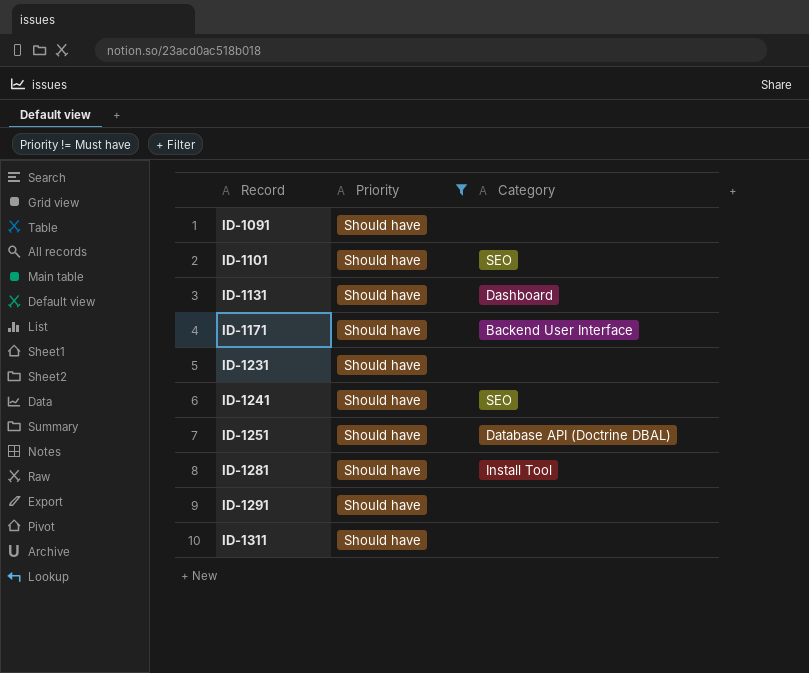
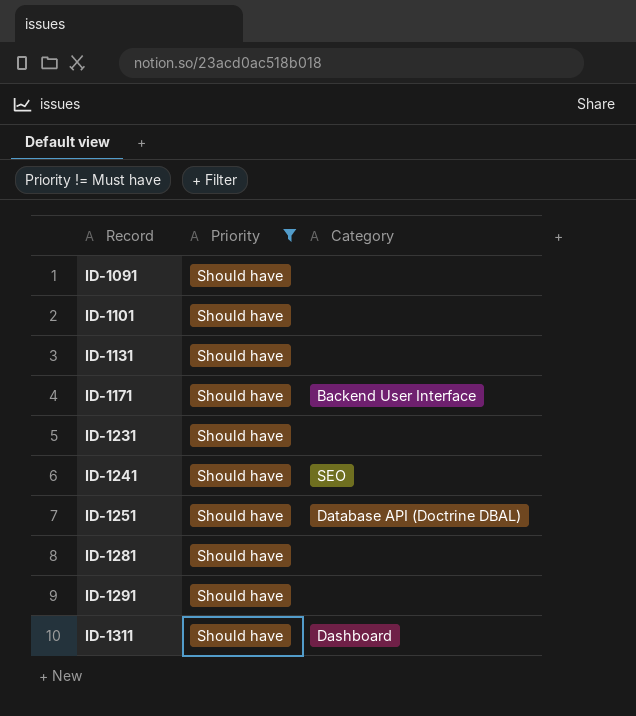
ID-1101 | Category: SEO -> none
ID-1131 | Category: Dashboard -> none
ID-1281 | Category: Install Tool -> none
ID-1311 | Category: none -> Dashboard

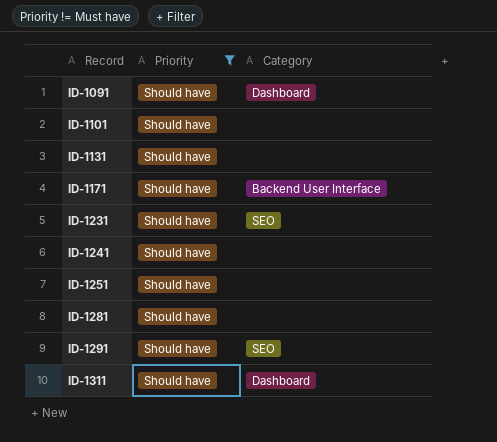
ID-1091 | Category: none -> Dashboard
ID-1231 | Category: none -> SEO
ID-1241 | Category: SEO -> none
ID-1251 | Category: Database API (Doctrine DBAL) -> none
ID-1291 | Category: none -> SEO

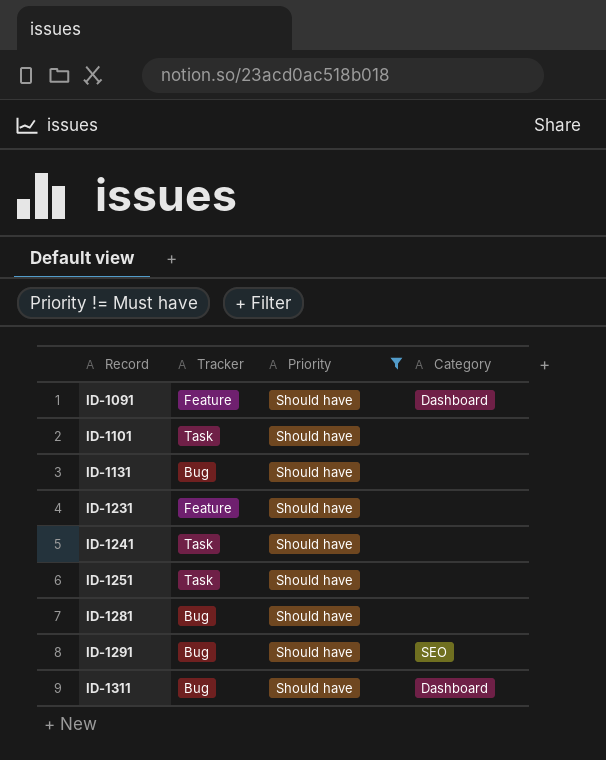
column Tracker | position: none -> 2
row ID-1171: Should have | Backend User Interface -> none
ID-1231 | Category: SEO -> none

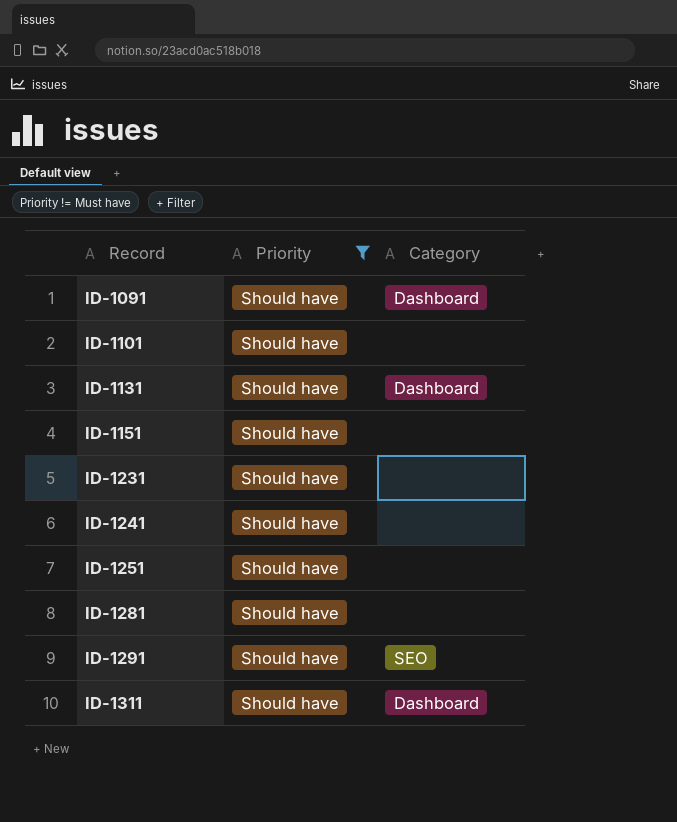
column Tracker | position: 2 -> none
ID-1131 | Category: none -> Dashboard
row ID-1151: none -> Should have | none

